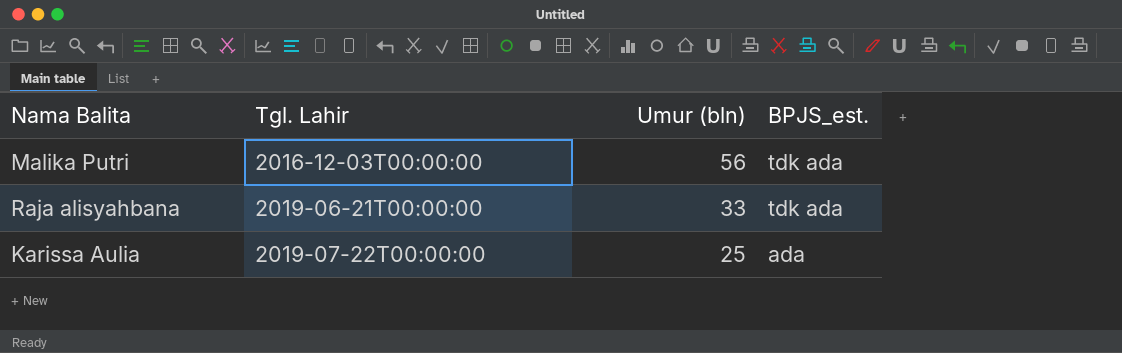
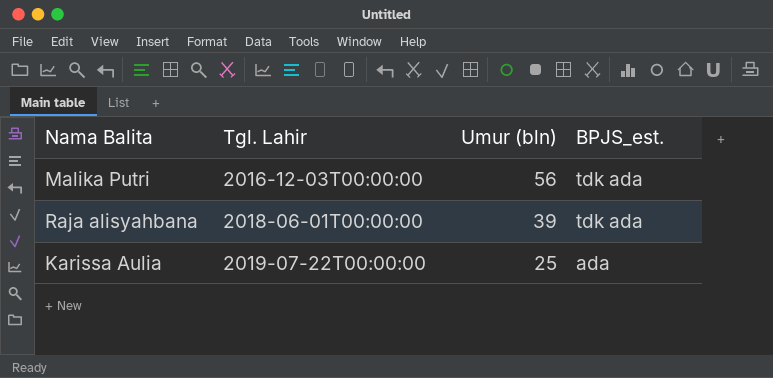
Raja alisyahbana | Tgl. Lahir: 2019-06-21T00:00:00 -> 2018-06-01T00:00:00
Raja alisyahbana | Umur (bln): 33 -> 39

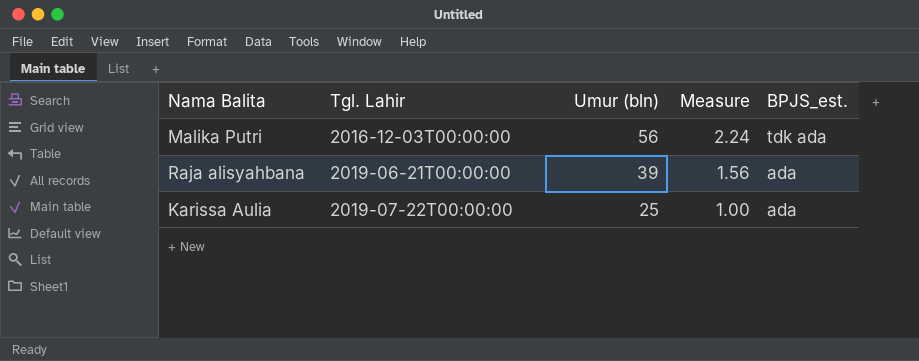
column Measure | formula: none -> [Umur (bln)] * 0.04
Raja alisyahbana | Tgl. Lahir: 2018-06-01T00:00:00 -> 2019-06-21T00:00:00
Raja alisyahbana | BPJS_est.: tdk ada -> ada

